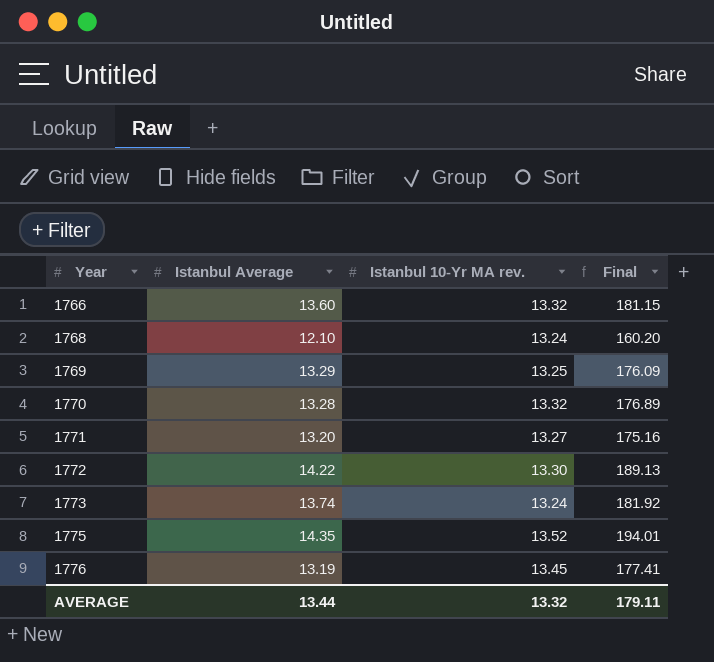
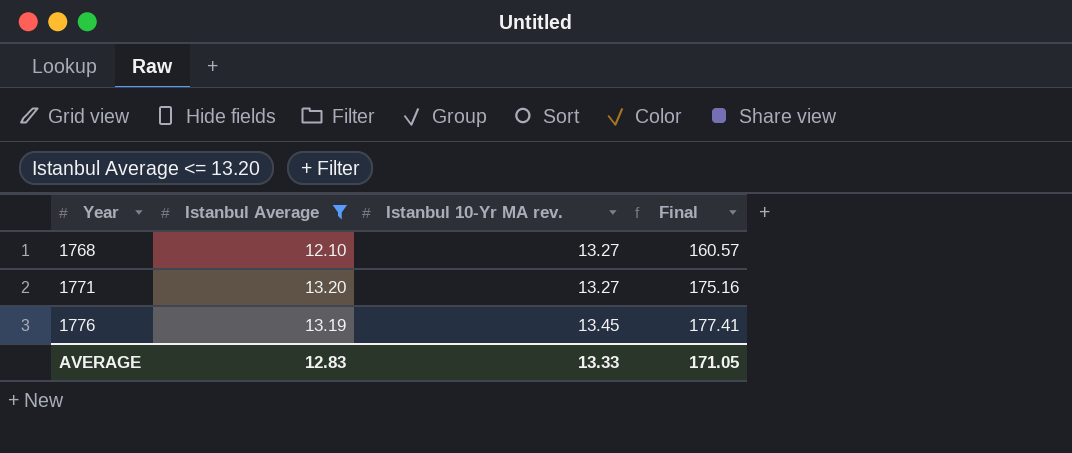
filter: none -> Istanbul Average <= 13.20
1768 | Istanbul 10-Yr MA rev.: 13.24 -> 13.27
1768 | Final: 160.20 -> 160.57
AVERAGE | Istanbul Average: 13.44 -> 12.83
AVERAGE | Istanbul 10-Yr MA rev.: 13.32 -> 13.33
AVERAGE | Final: 179.11 -> 171.05

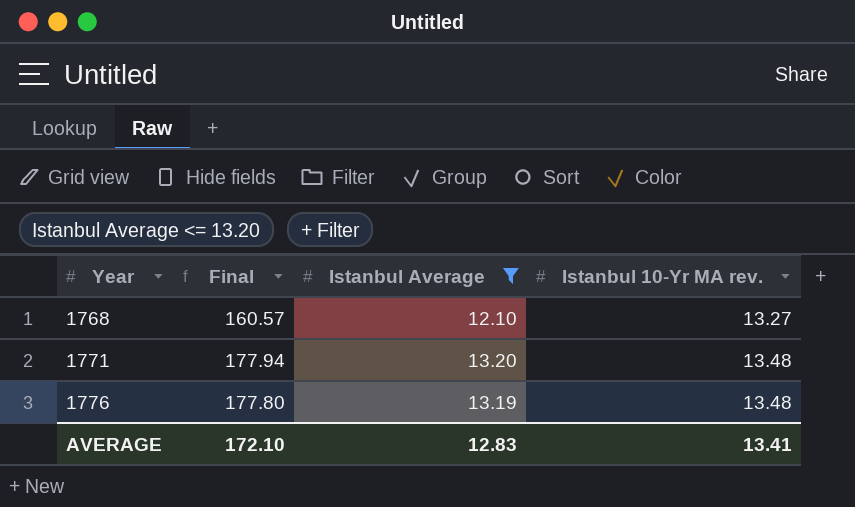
column Final | position: 4 -> 2
1771 | Final: 175.16 -> 177.94
1771 | Istanbul 10-Yr MA rev.: 13.27 -> 13.48
1776 | Final: 177.41 -> 177.80
1776 | Istanbul 10-Yr MA rev.: 13.45 -> 13.48
AVERAGE | Final: 171.05 -> 172.10
AVERAGE | Istanbul 10-Yr MA rev.: 13.33 -> 13.41

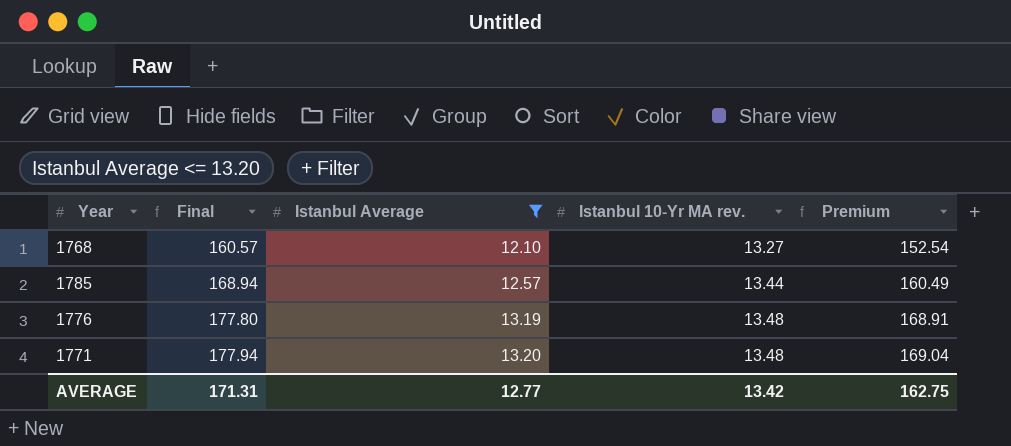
row order: Year ascending -> Final ascending
column Premium | formula: none -> [Final] * 0.95
row 1785: none -> 168.94 | 12.57 | 13.44 | 160.49
AVERAGE | Final: 172.10 -> 171.31
AVERAGE | Istanbul Average: 12.83 -> 12.77
AVERAGE | Istanbul 10-Yr MA rev.: 13.41 -> 13.42

